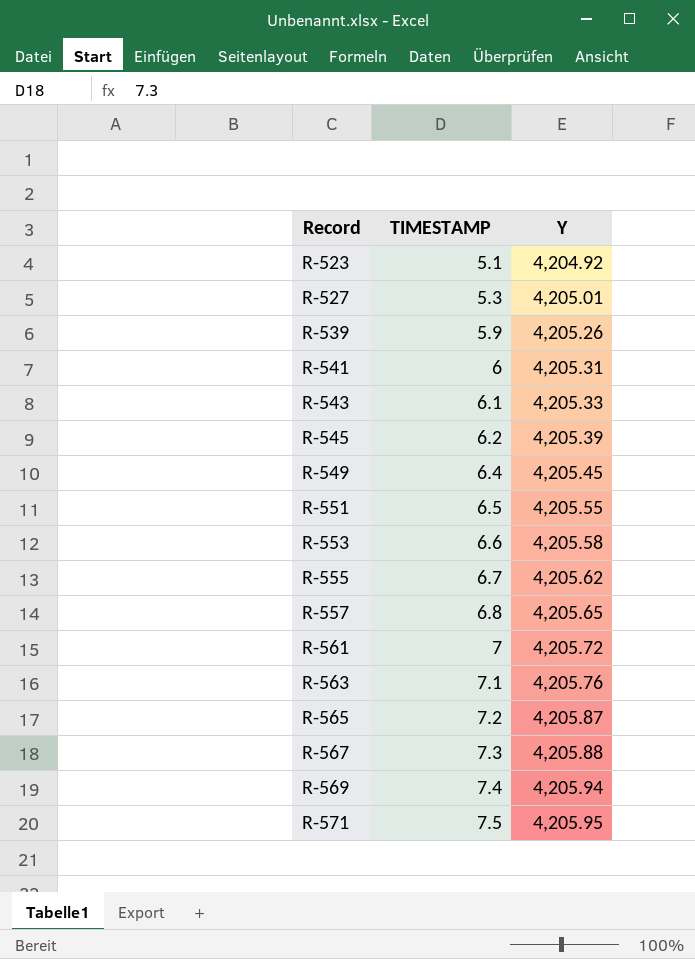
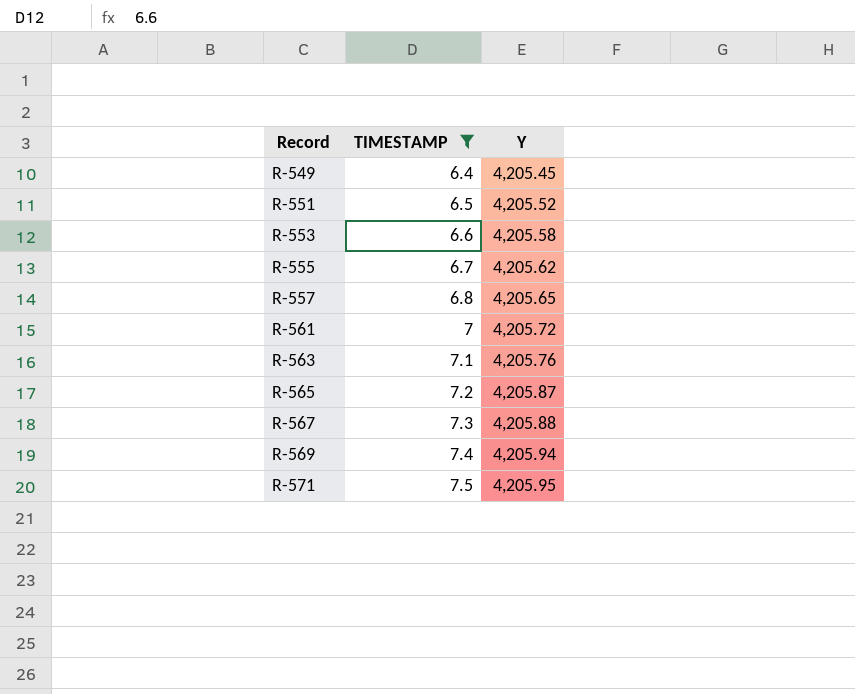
filter: none -> TIMESTAMP >= 6.4
R-551 | Y: 4,205.55 -> 4,205.52

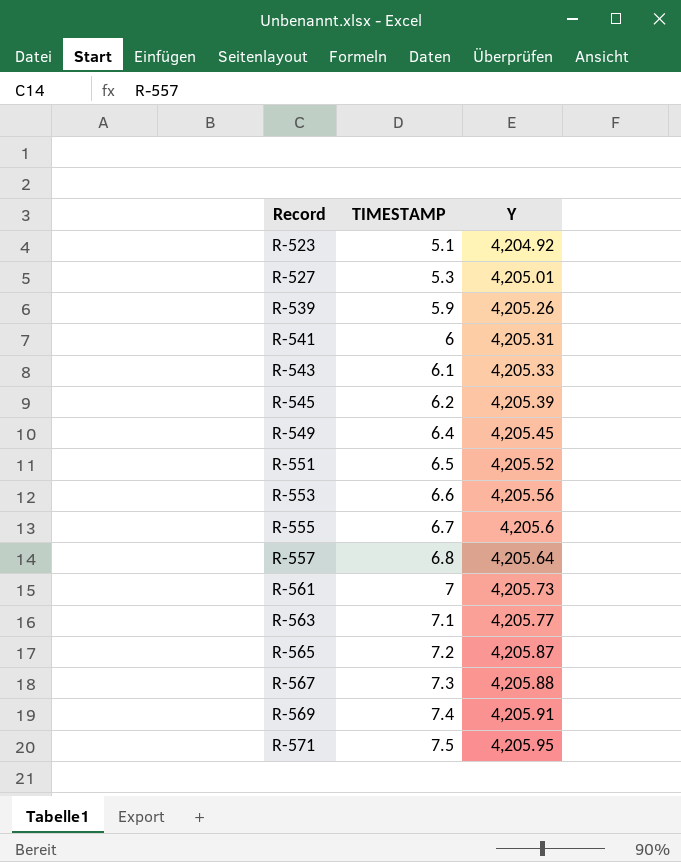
filter: TIMESTAMP >= 6.4 -> none
R-553 | Y: 4,205.58 -> 4,205.56
R-555 | Y: 4,205.62 -> 4,205.6
R-557 | Y: 4,205.65 -> 4,205.64
R-561 | Y: 4,205.72 -> 4,205.73
R-563 | Y: 4,205.76 -> 4,205.77
R-569 | Y: 4,205.94 -> 4,205.91

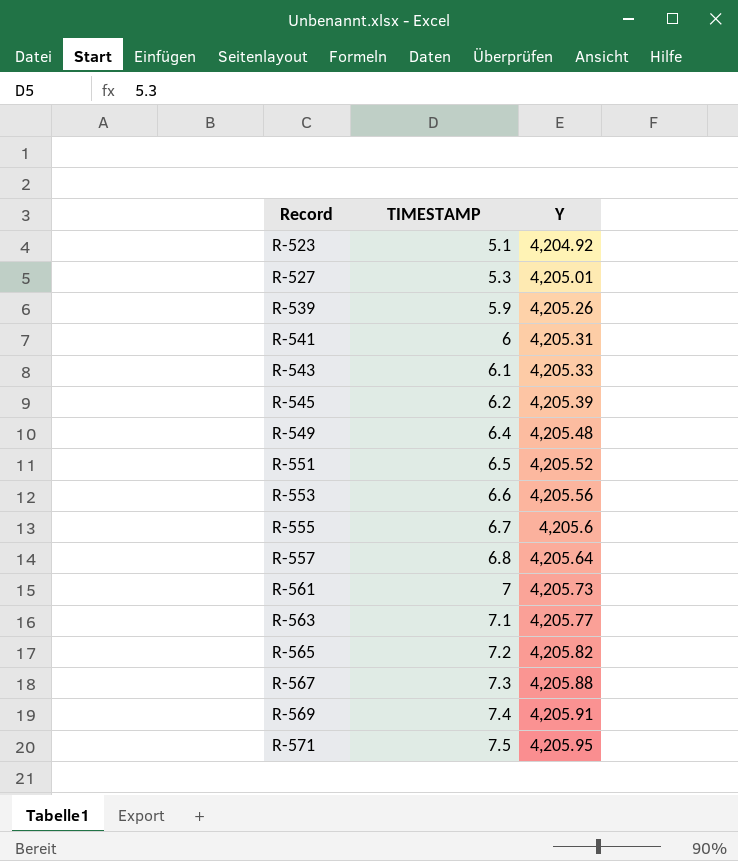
R-549 | Y: 4,205.45 -> 4,205.48
R-565 | Y: 4,205.87 -> 4,205.82

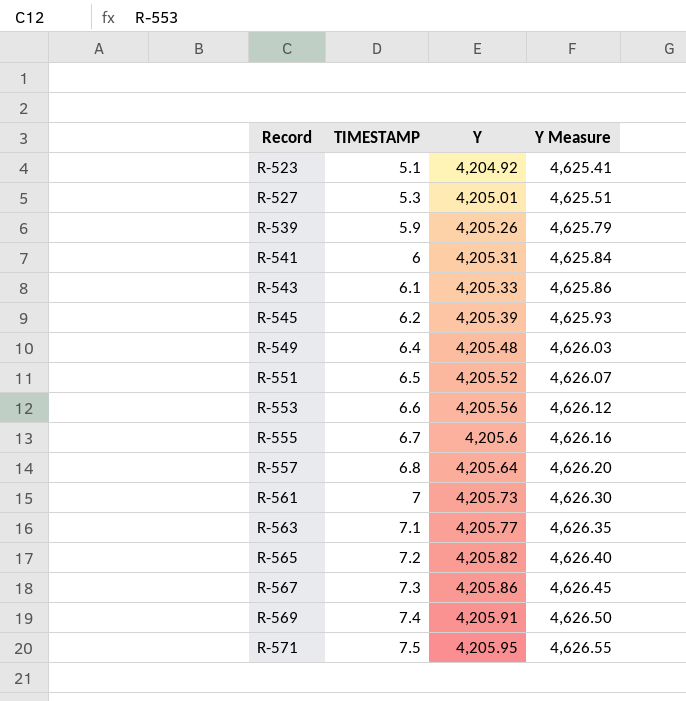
column Y Measure | formula: none -> [Y] * 1.1
R-567 | Y: 4,205.88 -> 4,205.86

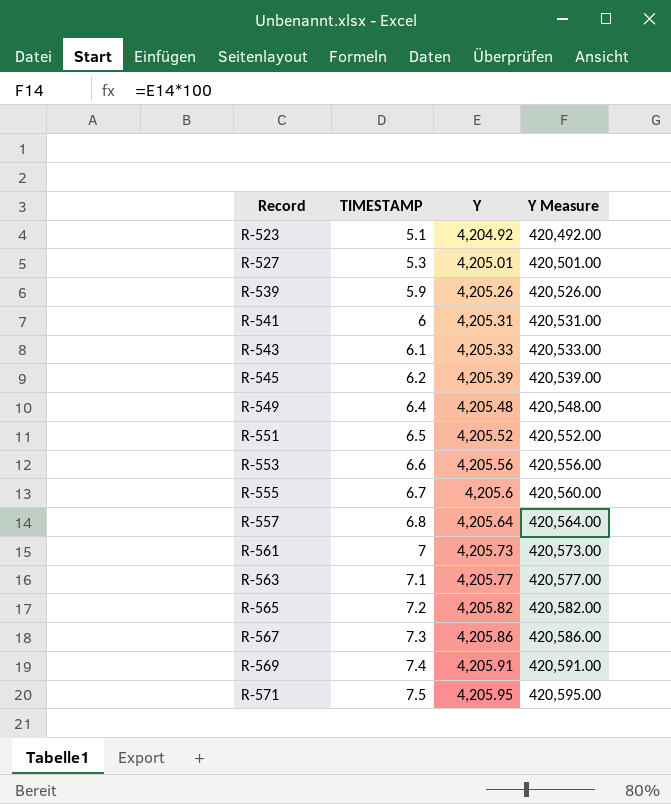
column Y Measure | formula: [Y] * 1.1 -> [Y] * 100

